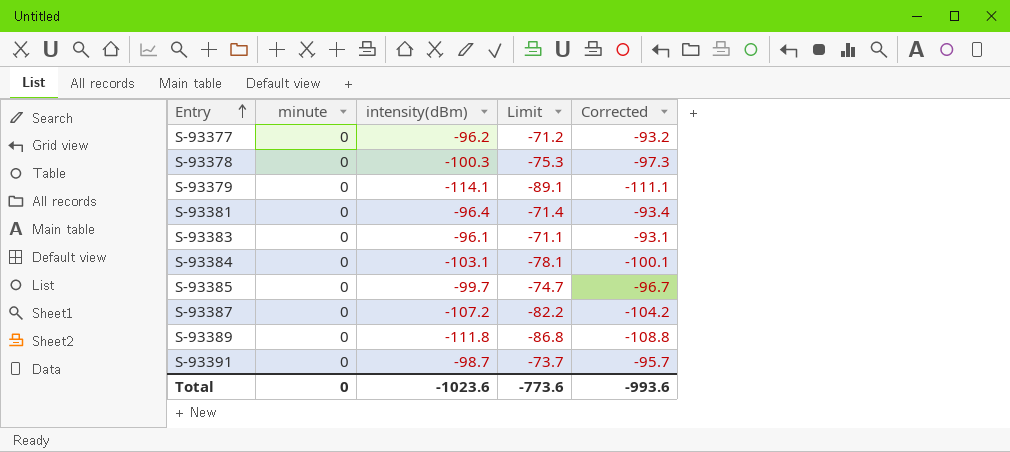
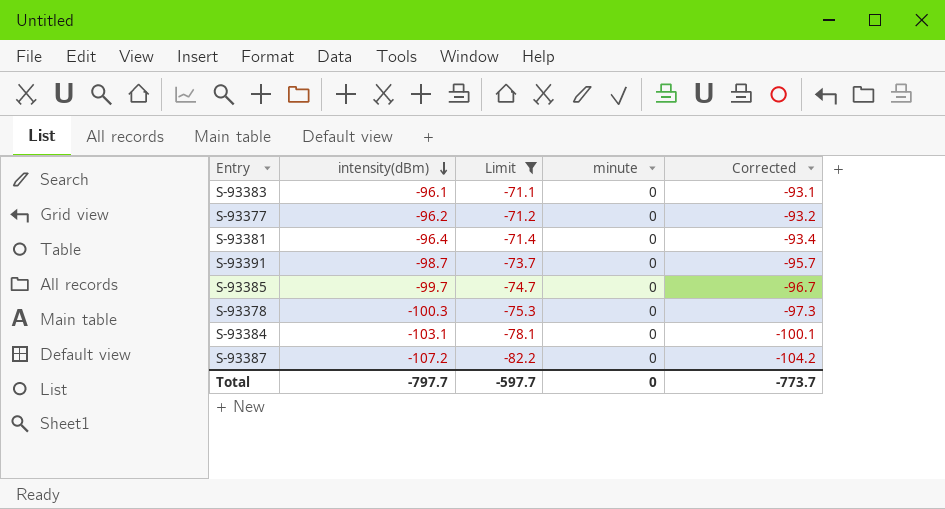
filter: none -> Limit >= -82.2
row order: Entry ascending -> intensity(dBm) descending
column minute | position: 2 -> 4
Total | intensity(dBm): -1023.6 -> -797.7
Total | Limit: -773.6 -> -597.7
Total | Corrected: -993.6 -> -773.7

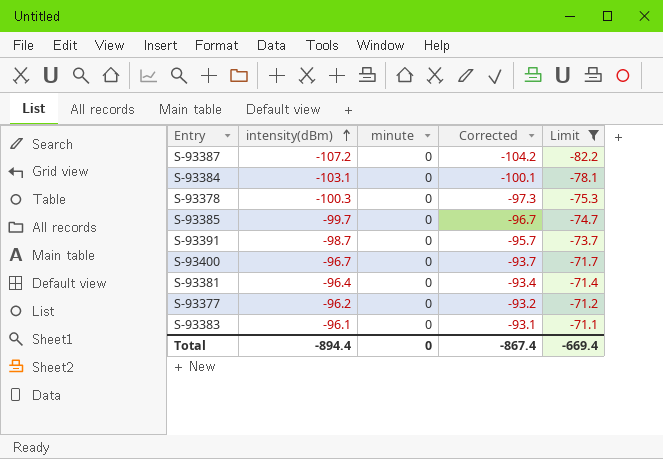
row order: intensity(dBm) descending -> intensity(dBm) ascending
column Limit | position: 3 -> 5
row S-93400: none -> -96.7 | 0 | -93.7 | -71.7
Total | intensity(dBm): -797.7 -> -894.4
Total | Corrected: -773.7 -> -867.4
Total | Limit: -597.7 -> -669.4

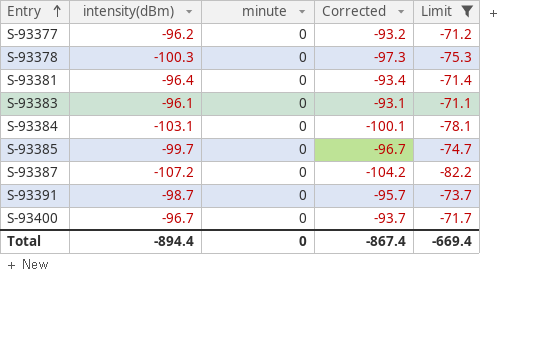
row order: intensity(dBm) ascending -> Entry ascending

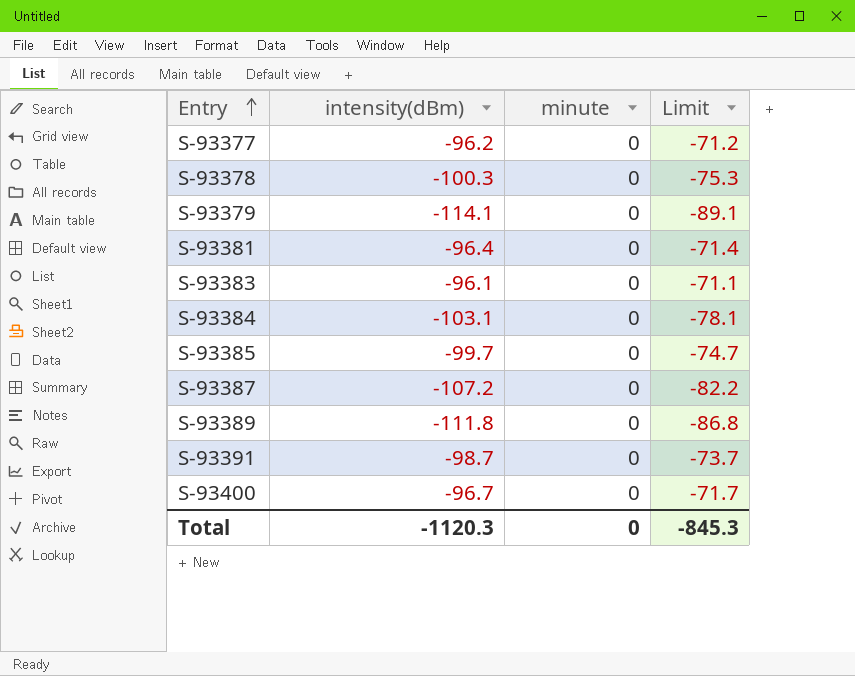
filter: Limit >= -82.2 -> none
column Corrected | formula: [intensity(dBm)] + 3 -> none
Total | intensity(dBm): -894.4 -> -1120.3
Total | Limit: -669.4 -> -845.3

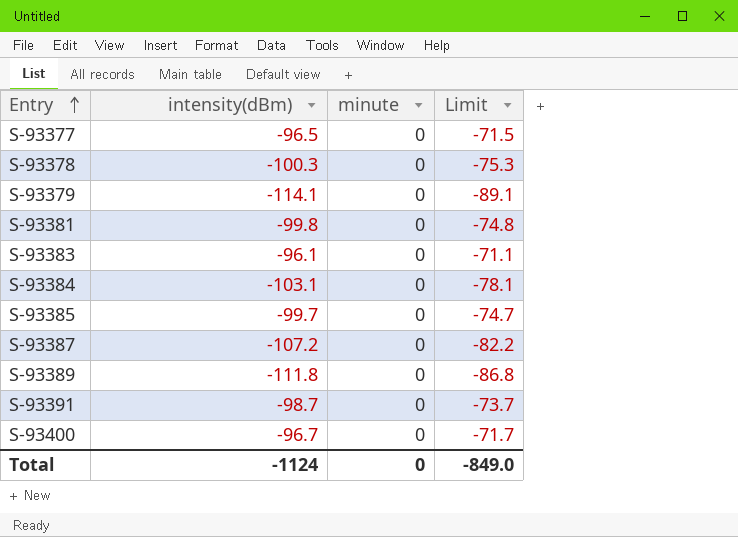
S-93377 | intensity(dBm): -96.2 -> -96.5
S-93377 | Limit: -71.2 -> -71.5
S-93381 | intensity(dBm): -96.4 -> -99.8
S-93381 | Limit: -71.4 -> -74.8
Total | intensity(dBm): -1120.3 -> -1124
Total | Limit: -845.3 -> -849.0

